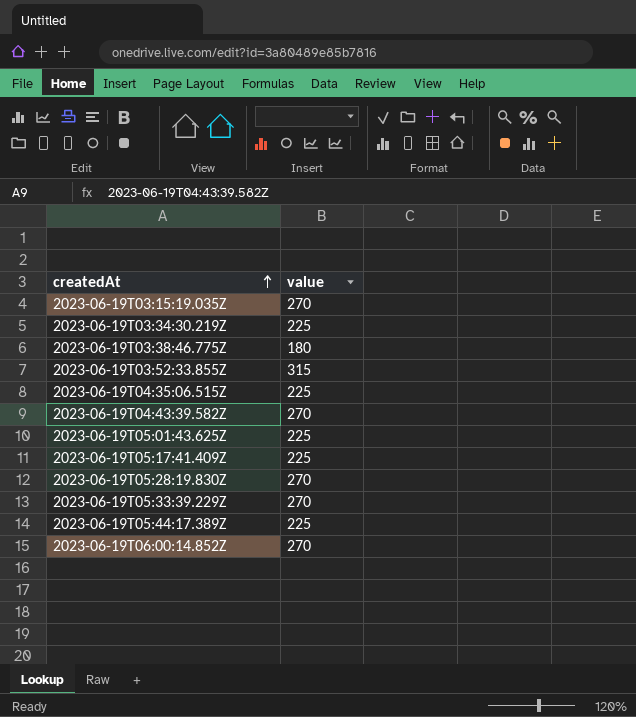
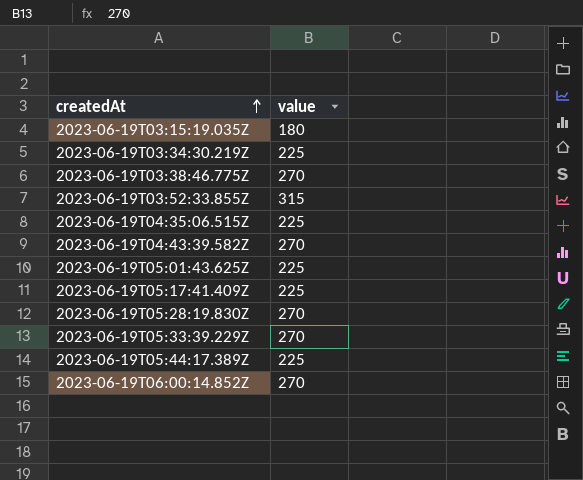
2023-06-19T03:15:19.035Z | value: 270 -> 180
2023-06-19T03:38:46.775Z | value: 180 -> 270

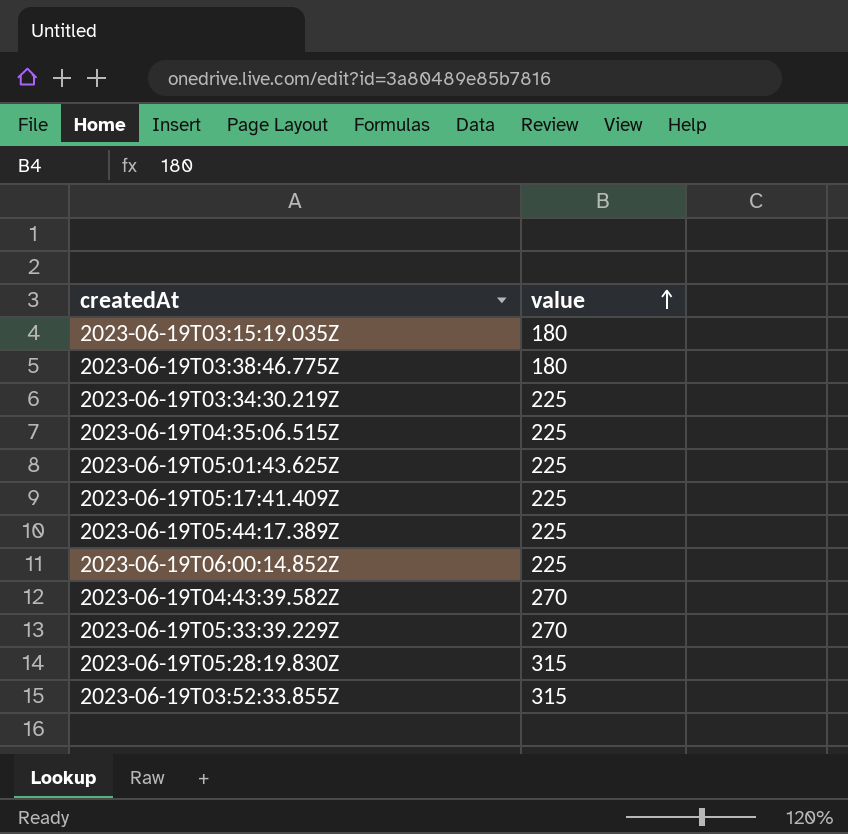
row order: createdAt ascending -> value ascending
2023-06-19T03:38:46.775Z | value: 270 -> 180
2023-06-19T06:00:14.852Z | value: 270 -> 225
2023-06-19T05:28:19.830Z | value: 270 -> 315

